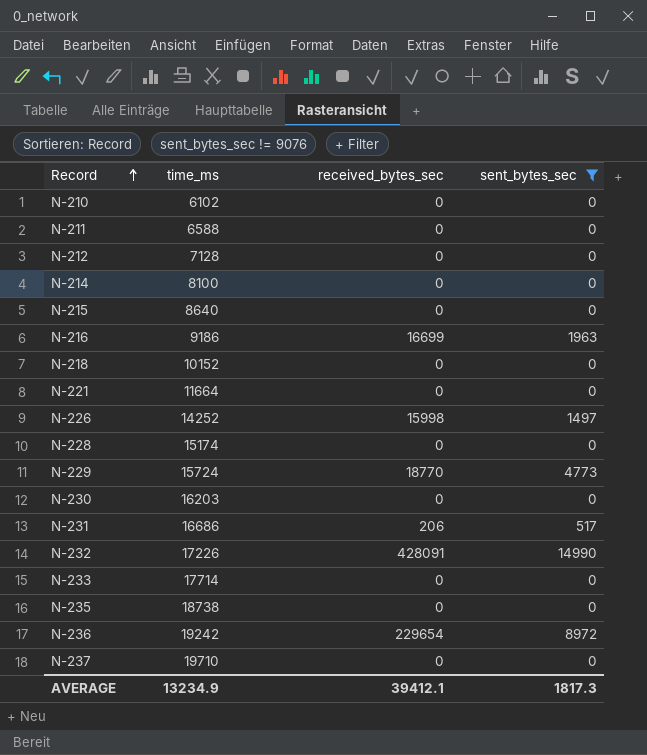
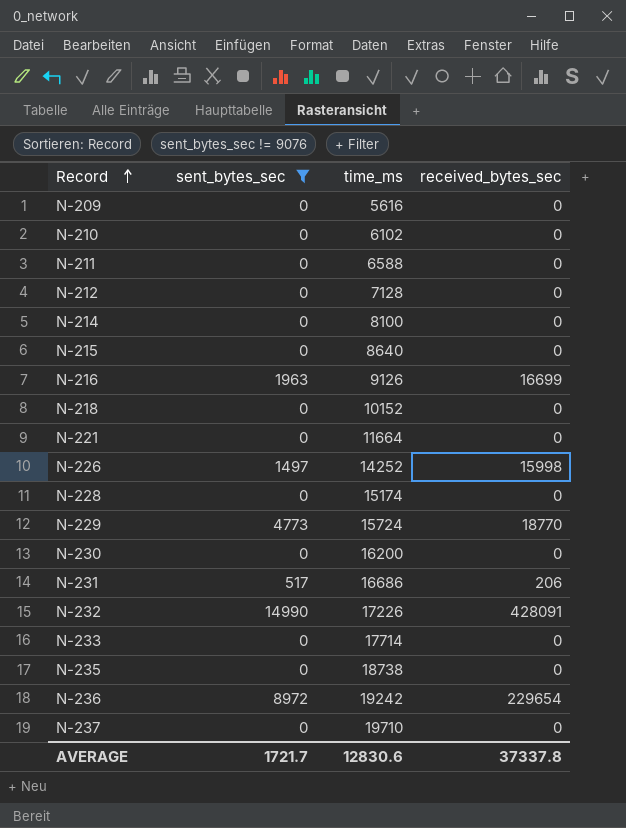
column sent_bytes_sec | position: 4 -> 2
row N-209: none -> 0 | 5616 | 0
N-216 | time_ms: 9186 -> 9126
N-230 | time_ms: 16203 -> 16200
AVERAGE | sent_bytes_sec: 1817.3 -> 1721.7
AVERAGE | time_ms: 13234.9 -> 12830.6
AVERAGE | received_bytes_sec: 39412.1 -> 37337.8

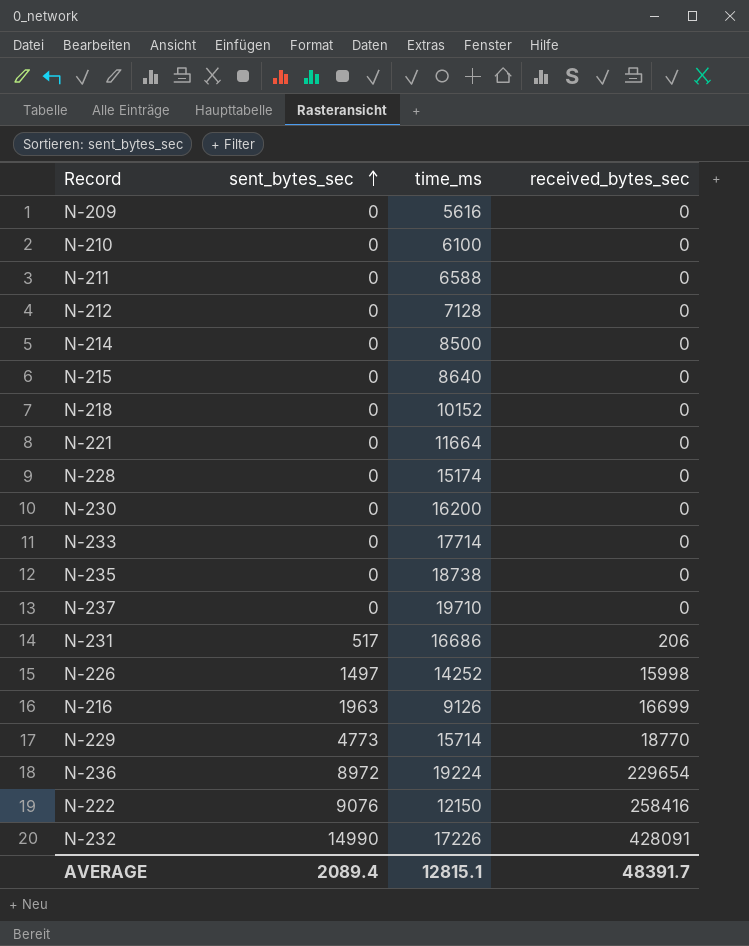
filter: sent_bytes_sec != 9076 -> none
row order: Record ascending -> sent_bytes_sec ascending
N-210 | time_ms: 6102 -> 6100
N-214 | time_ms: 8100 -> 8500
N-229 | time_ms: 15724 -> 15714
N-236 | time_ms: 19242 -> 19224
AVERAGE | sent_bytes_sec: 1721.7 -> 2089.4
AVERAGE | time_ms: 12830.6 -> 12815.1
AVERAGE | received_bytes_sec: 37337.8 -> 48391.7

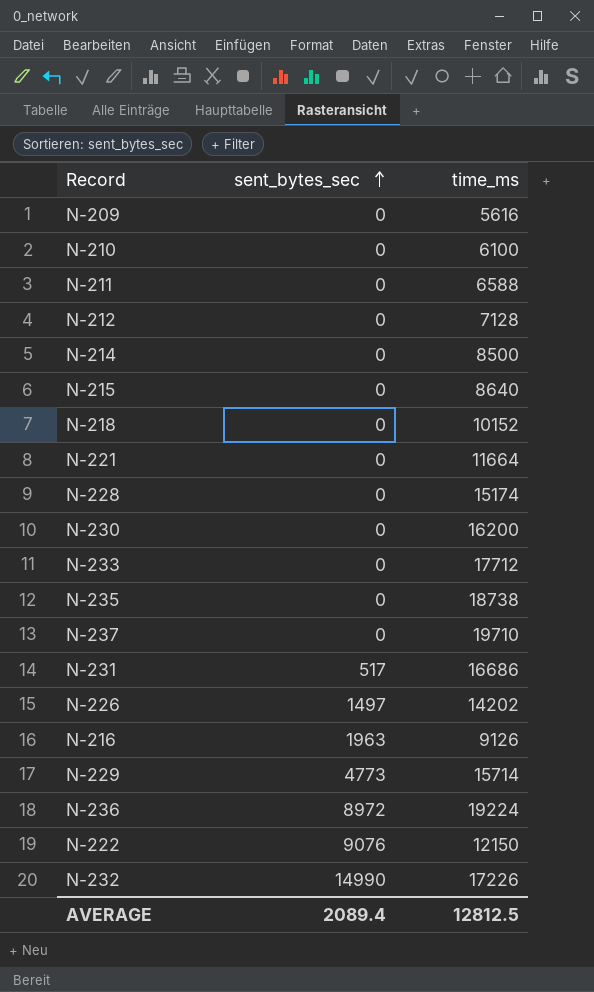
column received_bytes_sec | position: 4 -> none
N-233 | time_ms: 17714 -> 17712
N-226 | time_ms: 14252 -> 14202
AVERAGE | time_ms: 12815.1 -> 12812.5

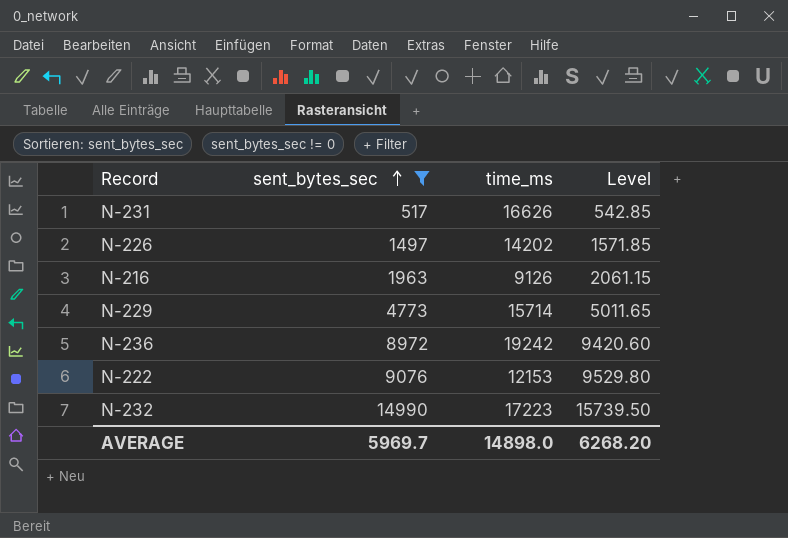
filter: none -> sent_bytes_sec != 0
column Level | formula: none -> [sent_bytes_sec] * 1.05
N-231 | time_ms: 16686 -> 16626
N-236 | time_ms: 19224 -> 19242
N-222 | time_ms: 12150 -> 12153
N-232 | time_ms: 17226 -> 17223
AVERAGE | sent_bytes_sec: 2089.4 -> 5969.7
AVERAGE | time_ms: 12812.5 -> 14898.0

